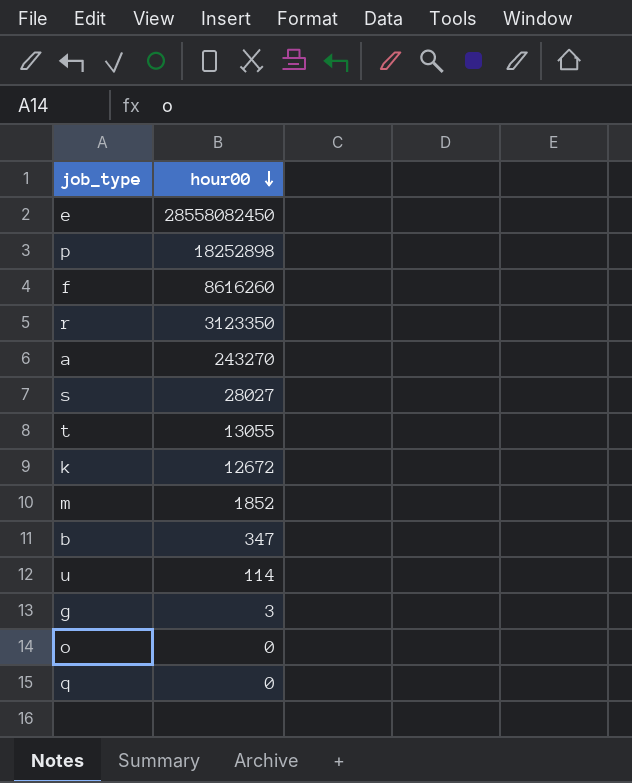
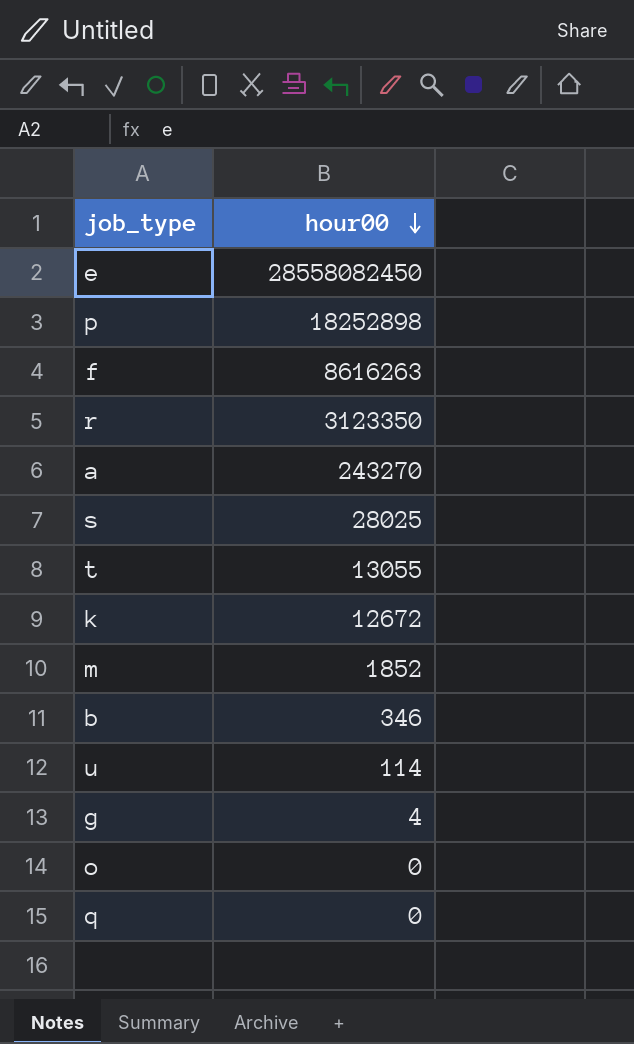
f | hour00: 8616260 -> 8616263
s | hour00: 28027 -> 28025
b | hour00: 347 -> 346
g | hour00: 3 -> 4

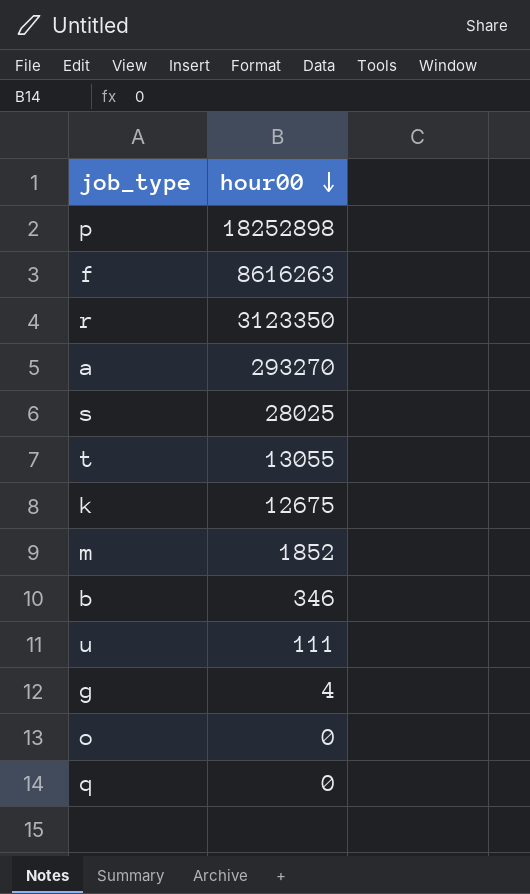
row e: 28558082450 -> none
a | hour00: 243270 -> 293270
k | hour00: 12672 -> 12675
u | hour00: 114 -> 111

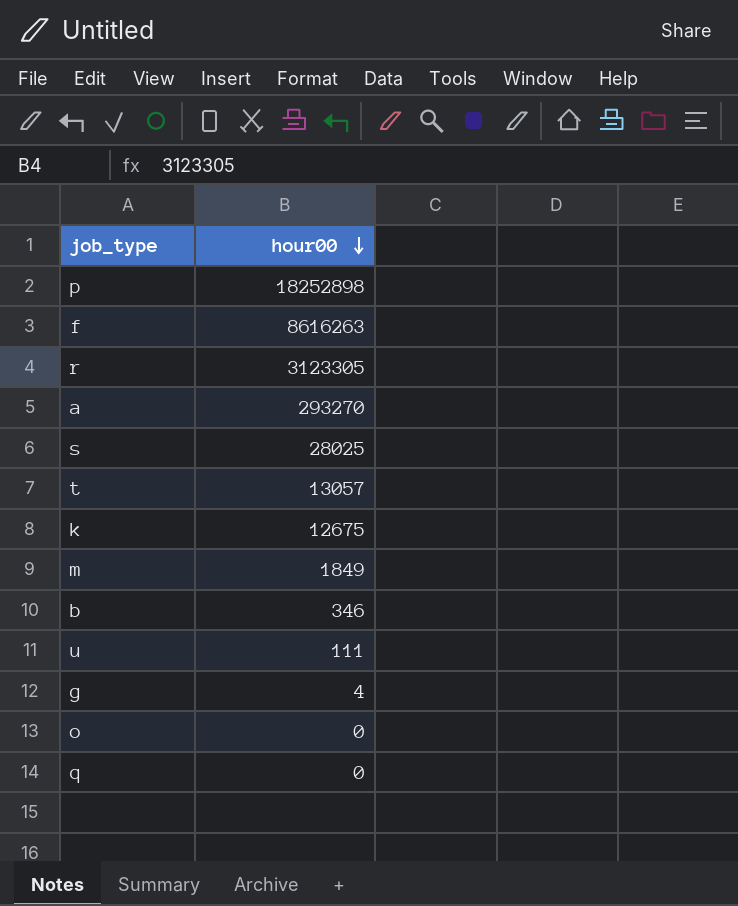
r | hour00: 3123350 -> 3123305
t | hour00: 13055 -> 13057
m | hour00: 1852 -> 1849

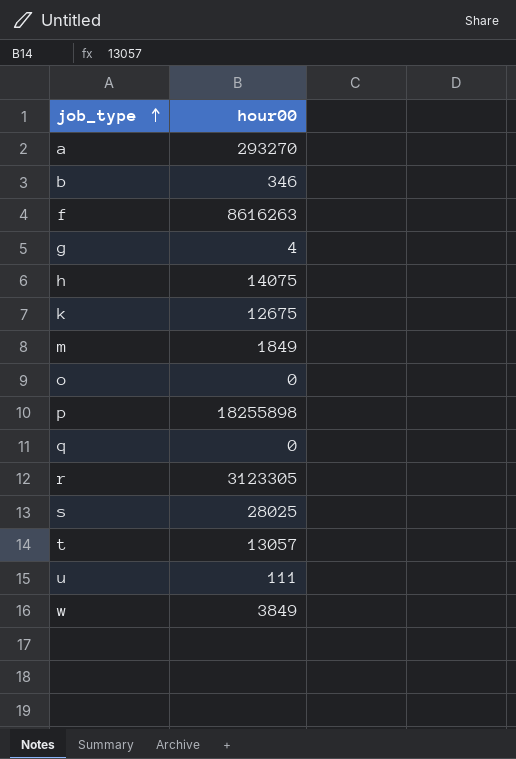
row order: hour00 descending -> job_type ascending
row h: none -> 14075
p | hour00: 18252898 -> 18255898
row w: none -> 3849

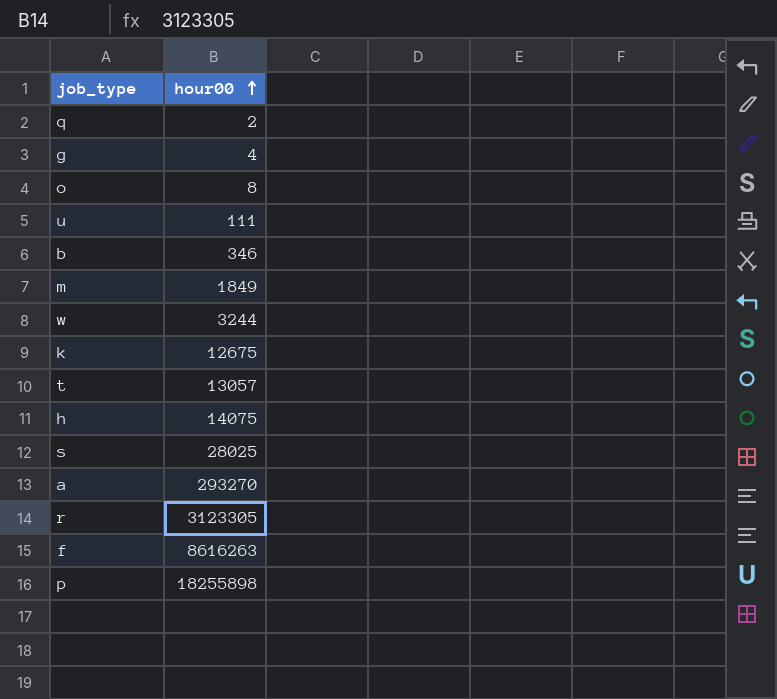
row order: job_type ascending -> hour00 ascending
q | hour00: 0 -> 2
o | hour00: 0 -> 8
w | hour00: 3849 -> 3244

